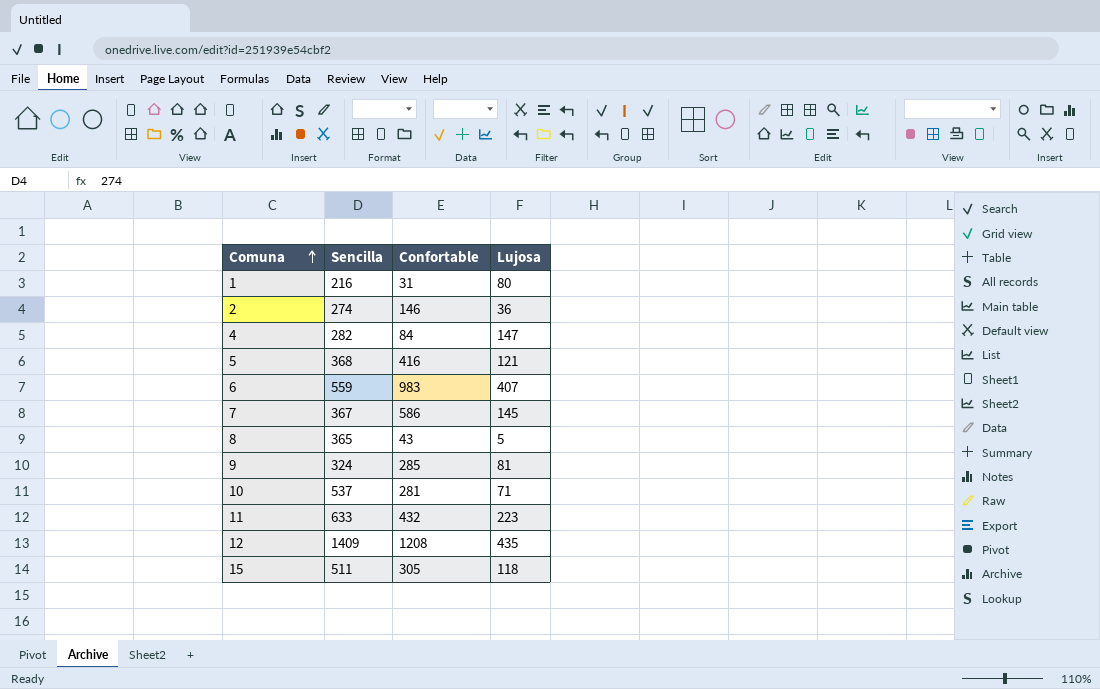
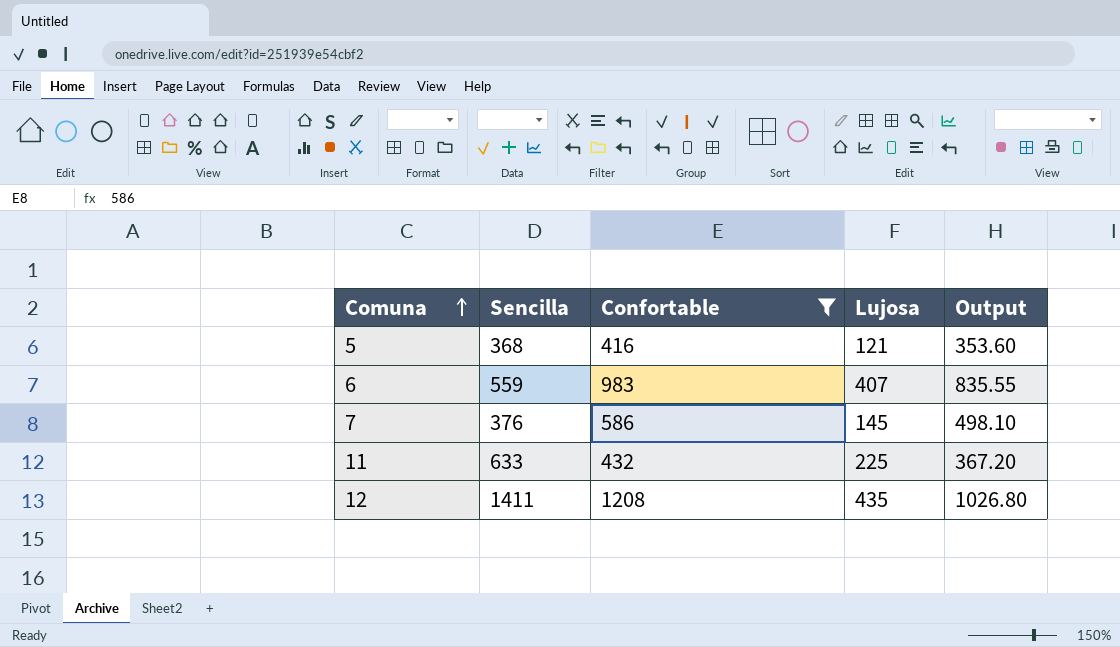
filter: none -> Confortable >= 416
column Output | formula: none -> [Confortable] * 0.85
7 | Sencilla: 367 -> 376
11 | Lujosa: 223 -> 225
12 | Sencilla: 1409 -> 1411

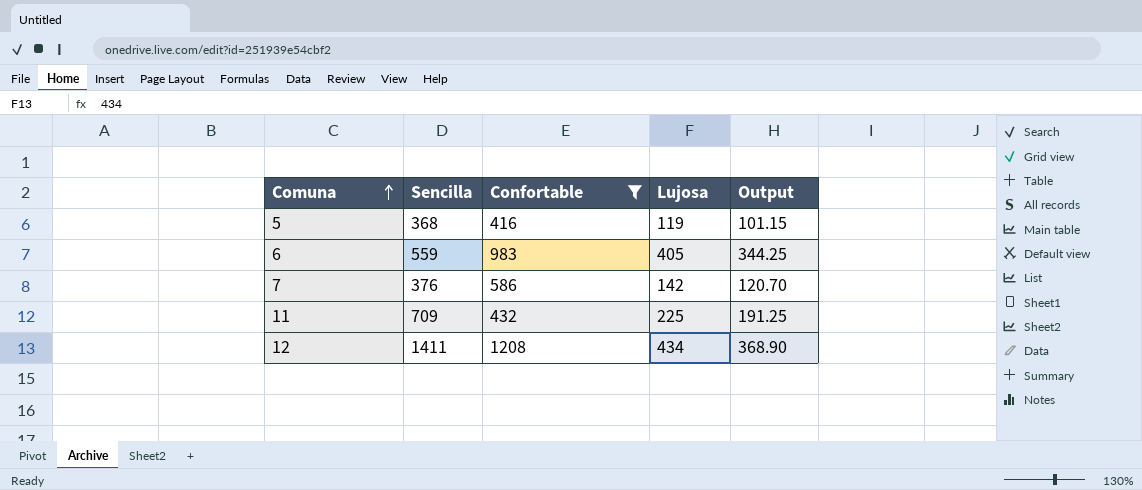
column Output | formula: [Confortable] * 0.85 -> [Lujosa] * 0.85
5 | Lujosa: 121 -> 119
6 | Lujosa: 407 -> 405
7 | Lujosa: 145 -> 142
11 | Sencilla: 633 -> 709
12 | Lujosa: 435 -> 434

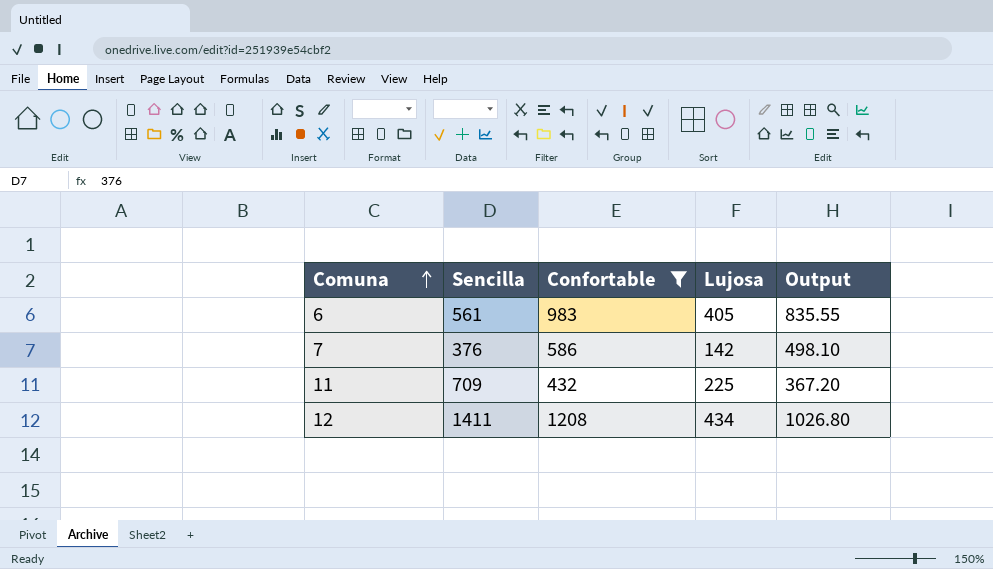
column Output | formula: [Lujosa] * 0.85 -> [Confortable] * 0.85
row 5: 368 | 416 | 119 | 101.15 -> none
6 | Sencilla: 559 -> 561

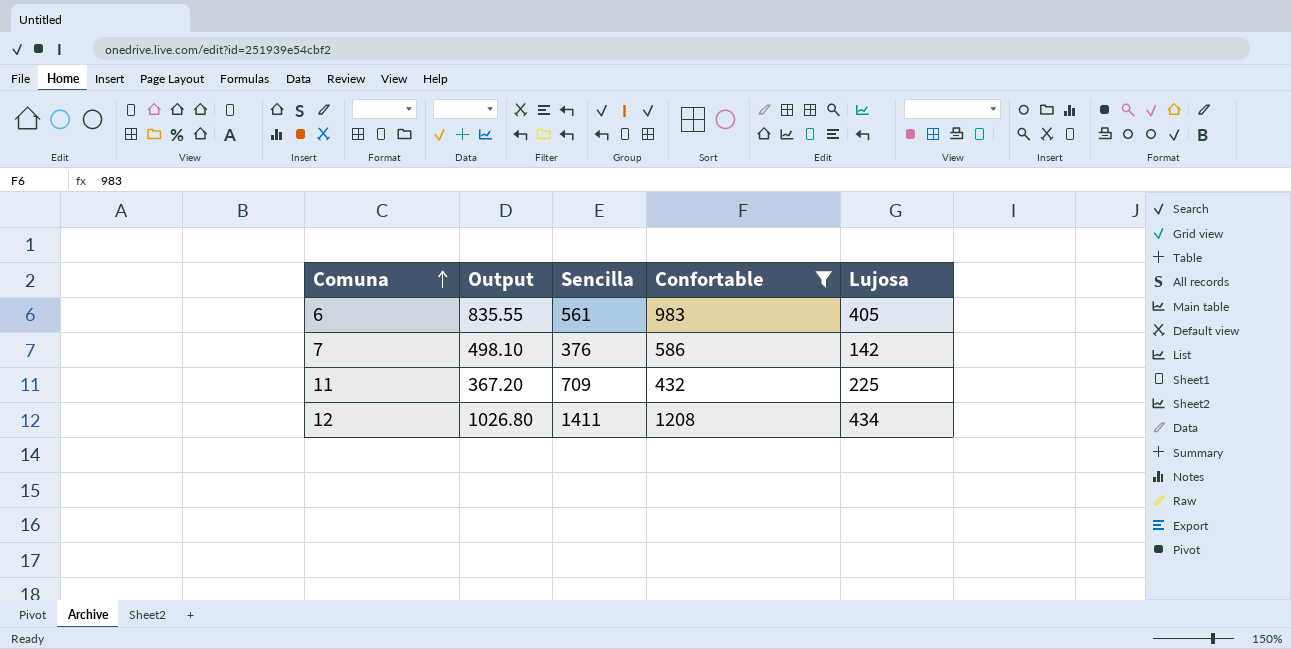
column Output | position: 5 -> 2

